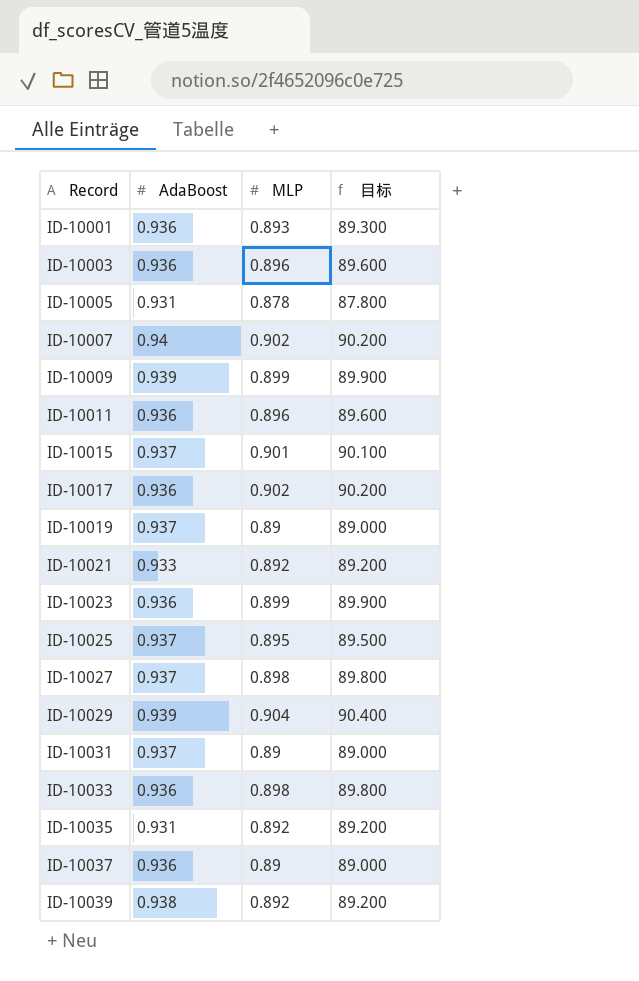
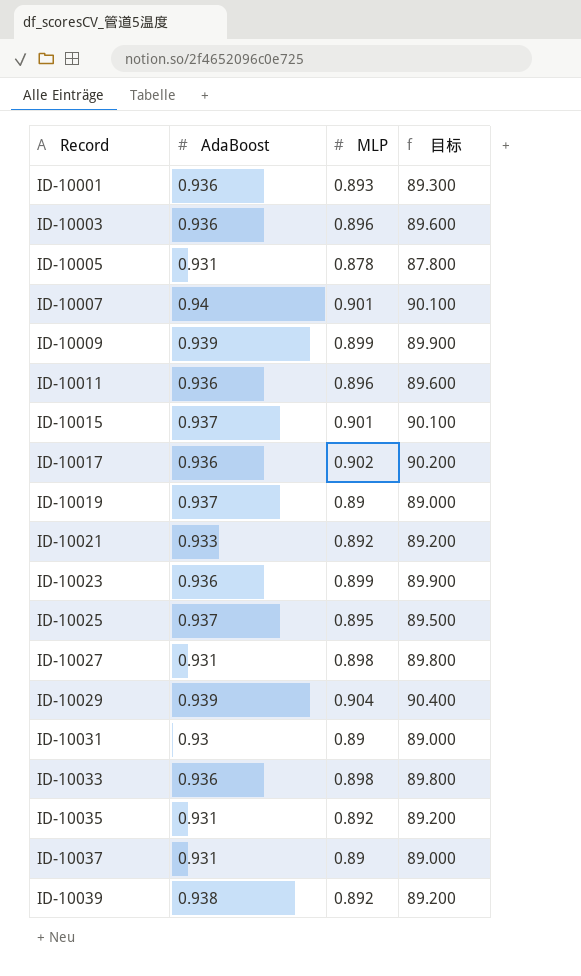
ID-10007 | MLP: 0.902 -> 0.901
ID-10007 | 目标: 90.200 -> 90.100
ID-10027 | AdaBoost: 0.937 -> 0.931
ID-10031 | AdaBoost: 0.937 -> 0.93
ID-10037 | AdaBoost: 0.936 -> 0.931

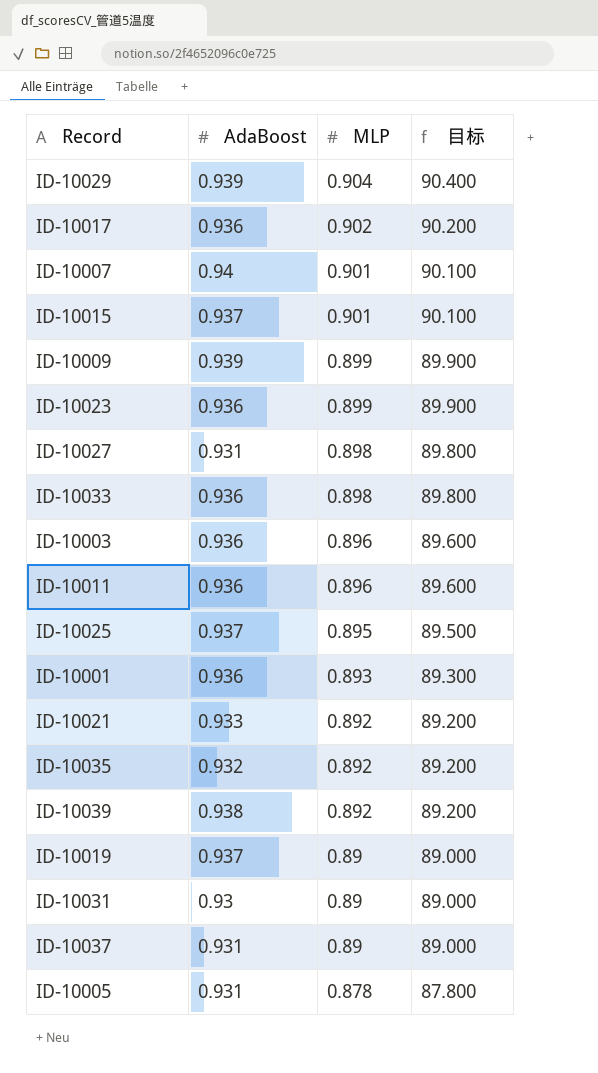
row order: Record ascending -> MLP descending
ID-10035 | AdaBoost: 0.931 -> 0.932

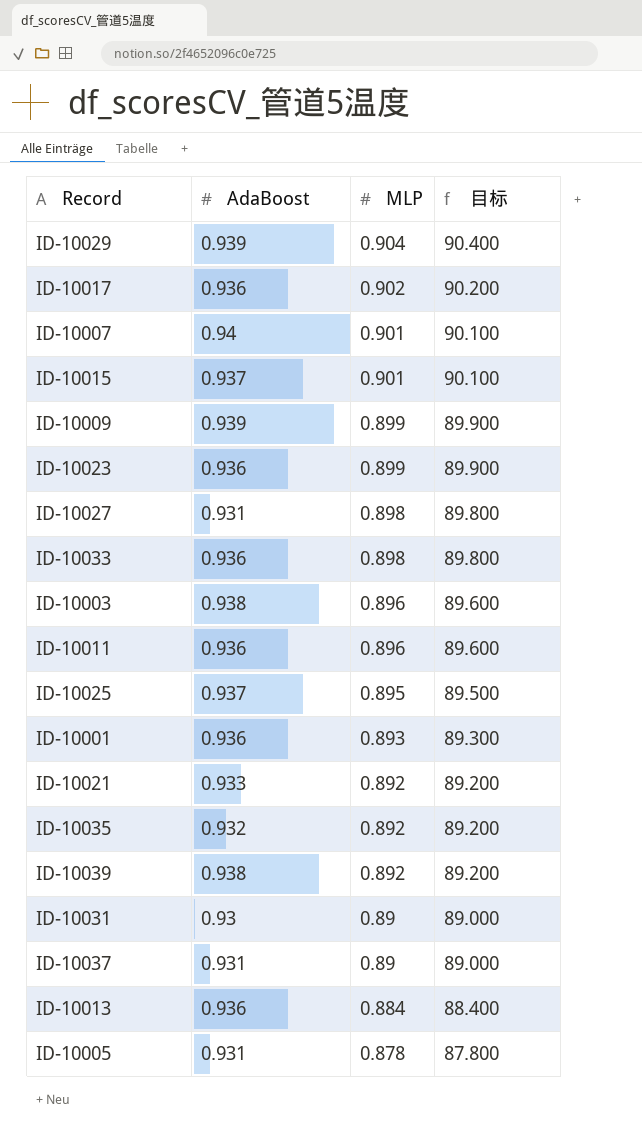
row ID-10019: 0.937 | 0.89 | 89.000 -> none
ID-10003 | AdaBoost: 0.936 -> 0.938
row ID-10013: none -> 0.936 | 0.884 | 88.400

